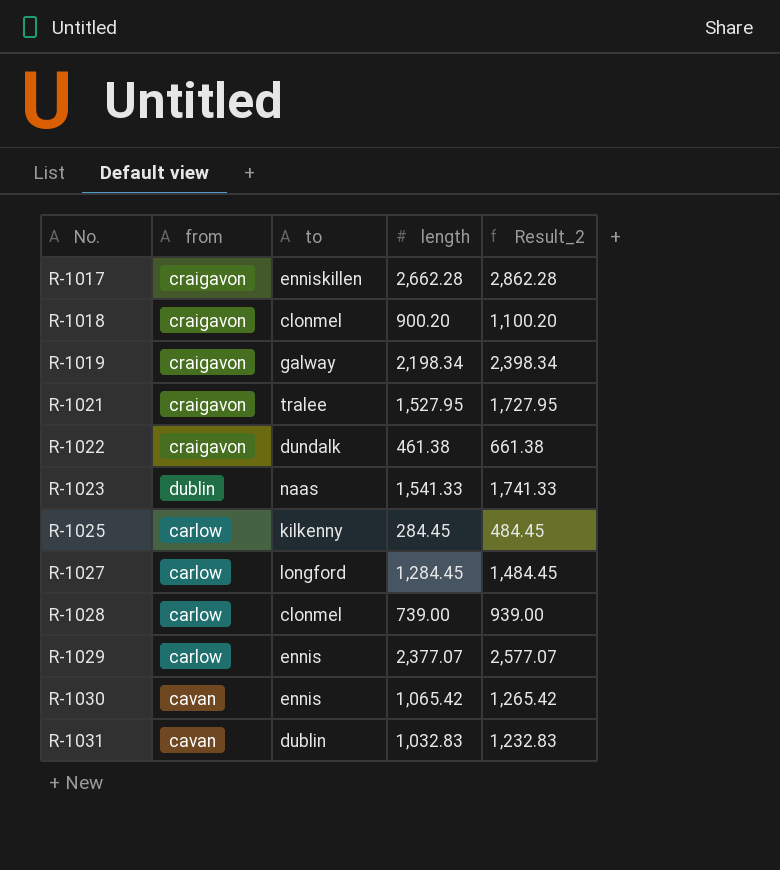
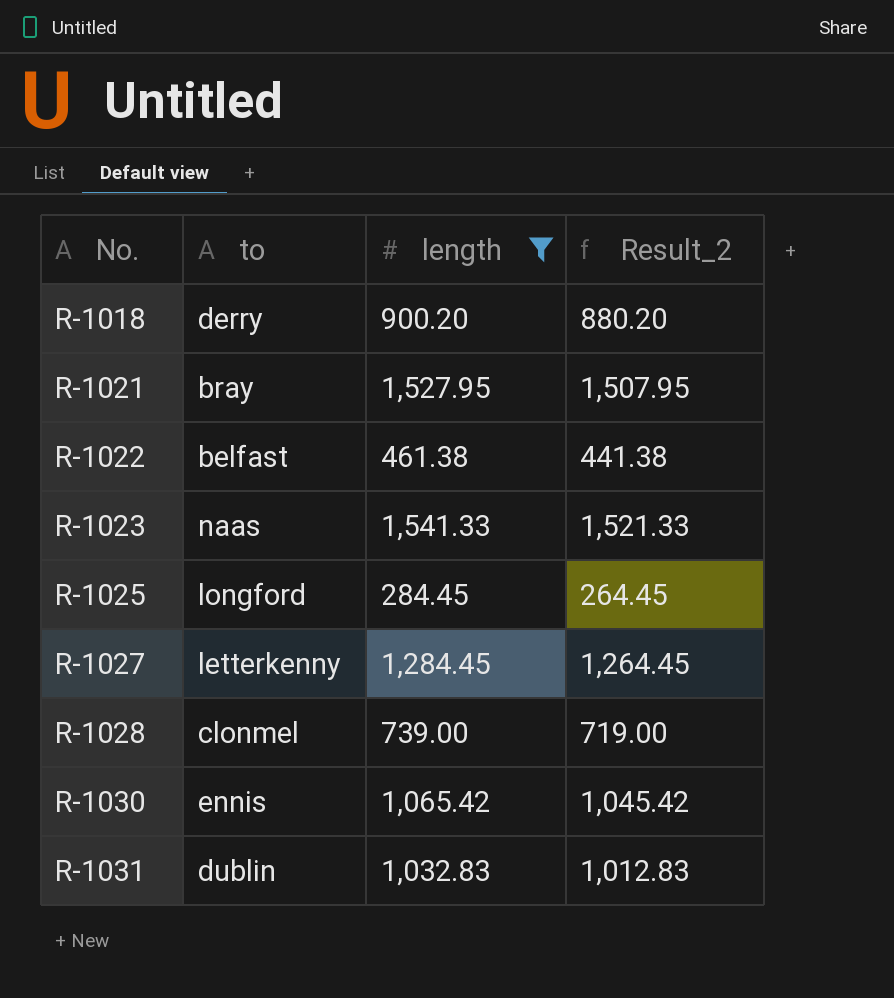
filter: none -> length <= 1,541.33
column from | position: 2 -> none
column Result_2 | formula: [length] + 200 -> [length] - 20
R-1018 | to: clonmel -> derry
R-1021 | to: tralee -> bray
R-1022 | to: dundalk -> belfast
R-1025 | to: kilkenny -> longford
R-1027 | to: longford -> letterkenny

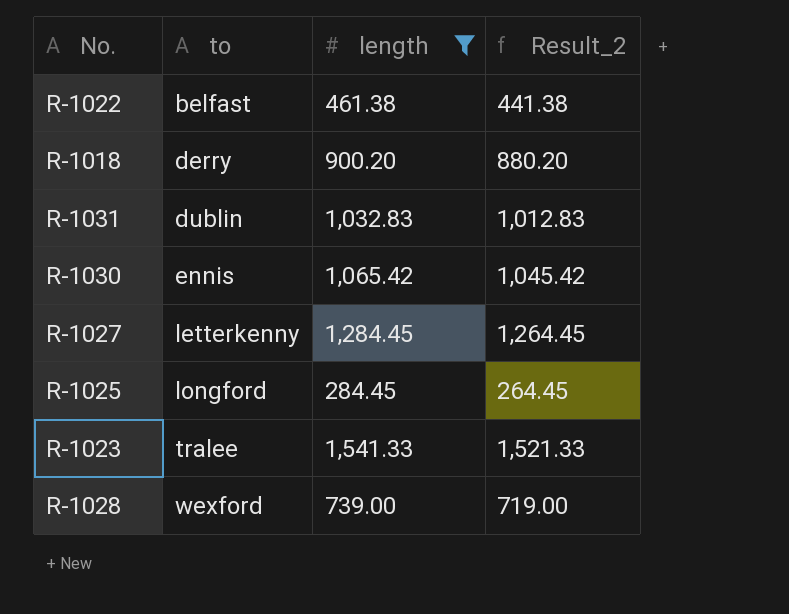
row order: No. ascending -> to ascending
row R-1021: bray | 1,527.95 | 1,507.95 -> none
R-1023 | to: naas -> tralee
R-1028 | to: clonmel -> wexford

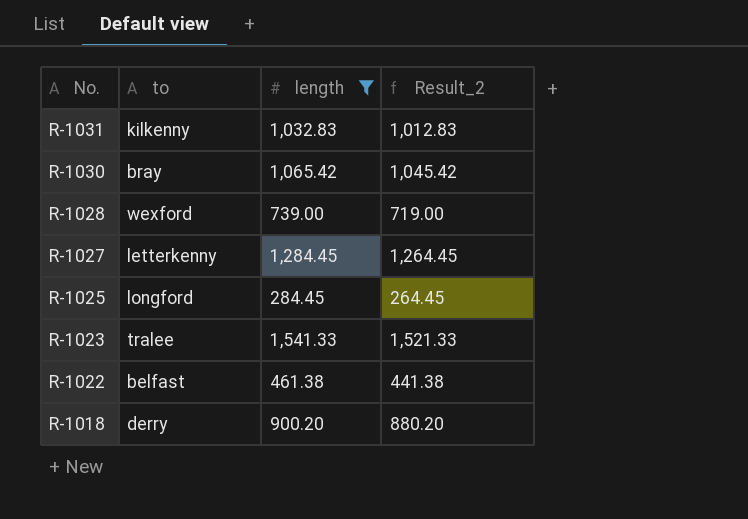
row order: to ascending -> No. descending
R-1031 | to: dublin -> kilkenny
R-1030 | to: ennis -> bray

